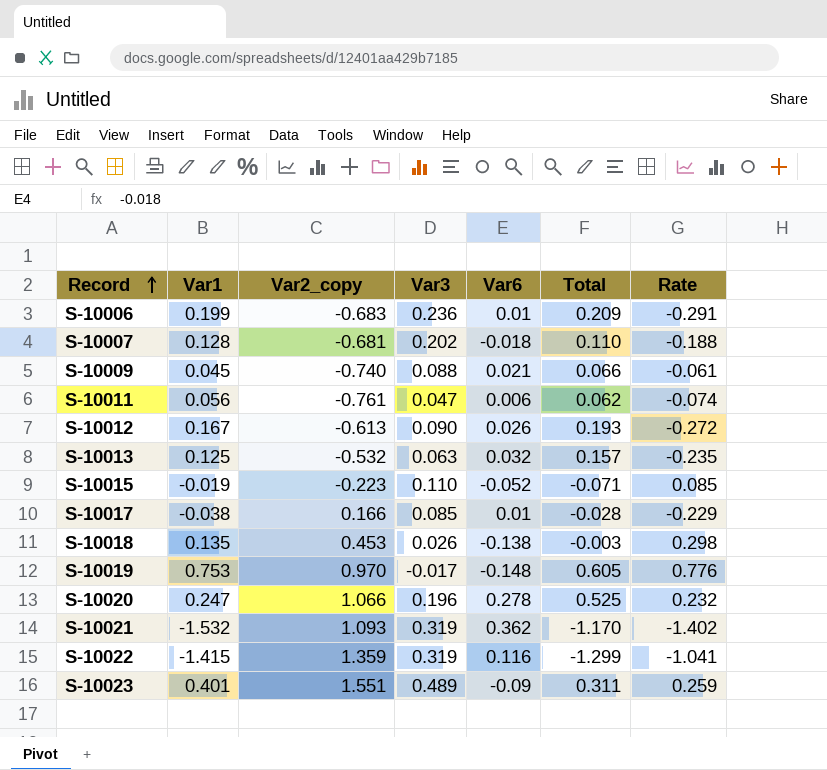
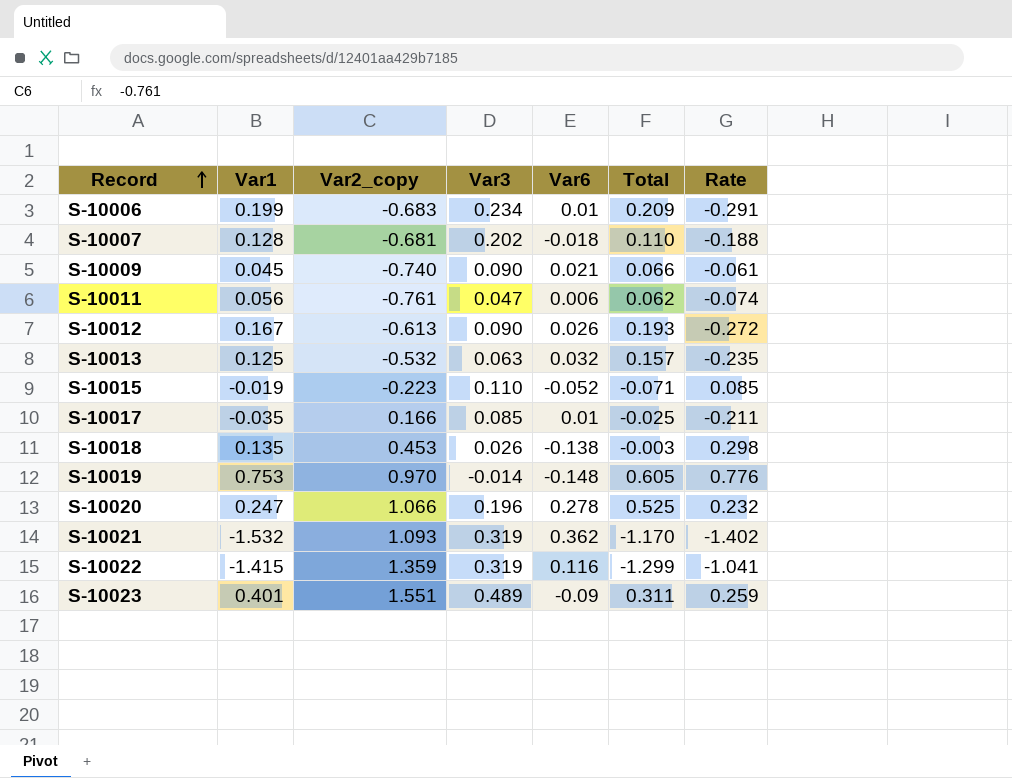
S-10006 | Var3: 0.236 -> 0.234
S-10009 | Var3: 0.088 -> 0.090
S-10017 | Var1: -0.038 -> -0.035
S-10017 | Total: -0.028 -> -0.025
S-10017 | Rate: -0.229 -> -0.211
S-10019 | Var3: -0.017 -> -0.014

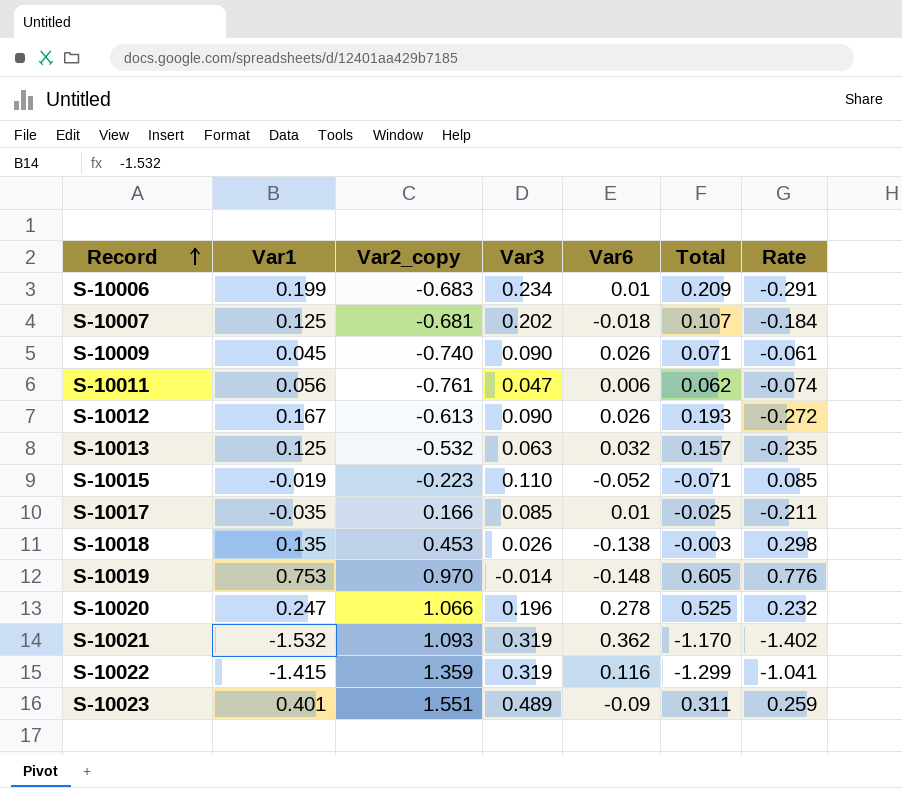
S-10007 | Var1: 0.128 -> 0.125
S-10007 | Total: 0.110 -> 0.107
S-10007 | Rate: -0.188 -> -0.184
S-10009 | Var6: 0.021 -> 0.026
S-10009 | Total: 0.066 -> 0.071

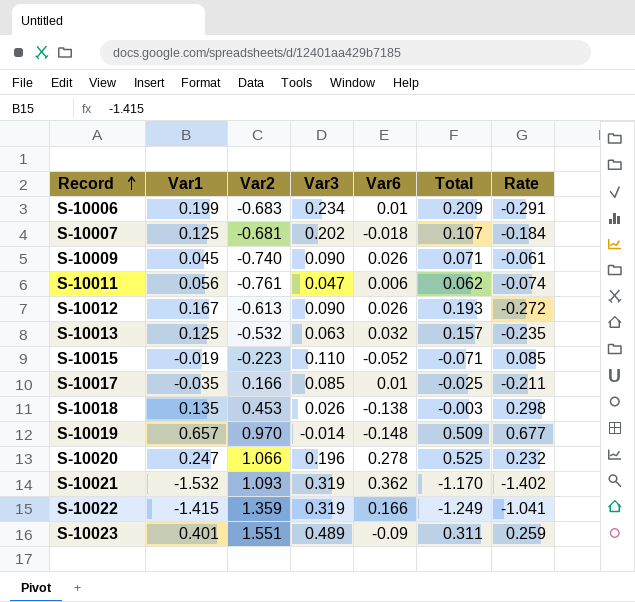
column name: Var2_copy -> Var2
S-10019 | Var1: 0.753 -> 0.657
S-10019 | Total: 0.605 -> 0.509
S-10019 | Rate: 0.776 -> 0.677
S-10022 | Var6: 0.116 -> 0.166
S-10022 | Total: -1.299 -> -1.249

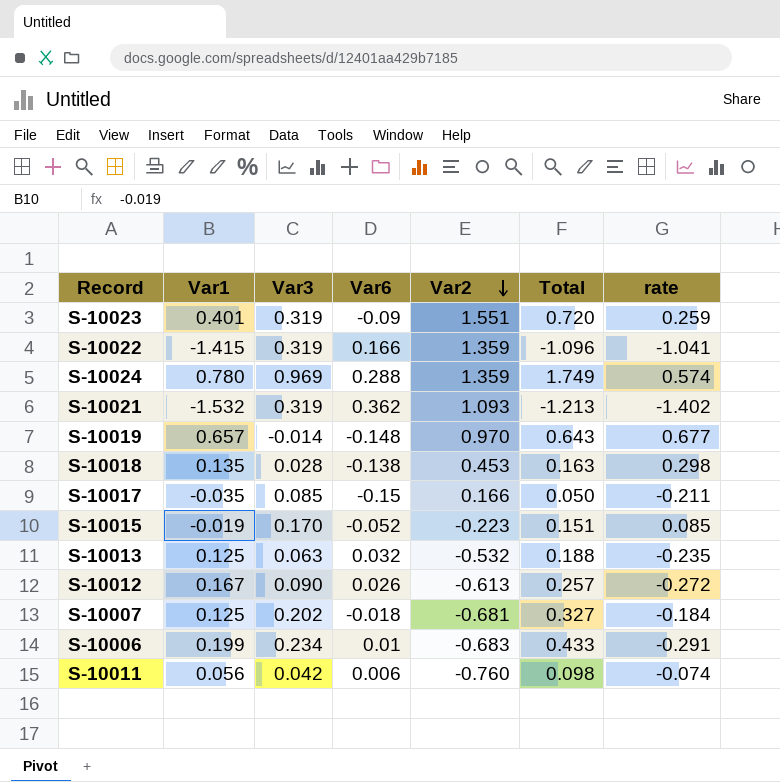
row order: Record ascending -> Var2 descending
column Var2 | position: 3 -> 5
column Total | formula: [Var1] + [Var6] -> [Var1] + [Var3]
column name: Rate -> rate
row S-10009: 0.045 | -0.740 | 0.090 | 0.026 | 0.071 | -0.061 -> none
row S-10020: 0.247 | 1.066 | 0.196 | 0.278 | 0.525 | 0.232 -> none
S-10023 | Var3: 0.489 -> 0.319
row S-10024: none -> 0.780 | 0.969 | 0.288 | 1.359 | 1.749 | 0.574
S-10018 | Var3: 0.026 -> 0.028
S-10017 | Var6: 0.01 -> -0.15
S-10015 | Var3: 0.110 -> 0.170
S-10011 | Var3: 0.047 -> 0.042
S-10011 | Var2: -0.761 -> -0.760

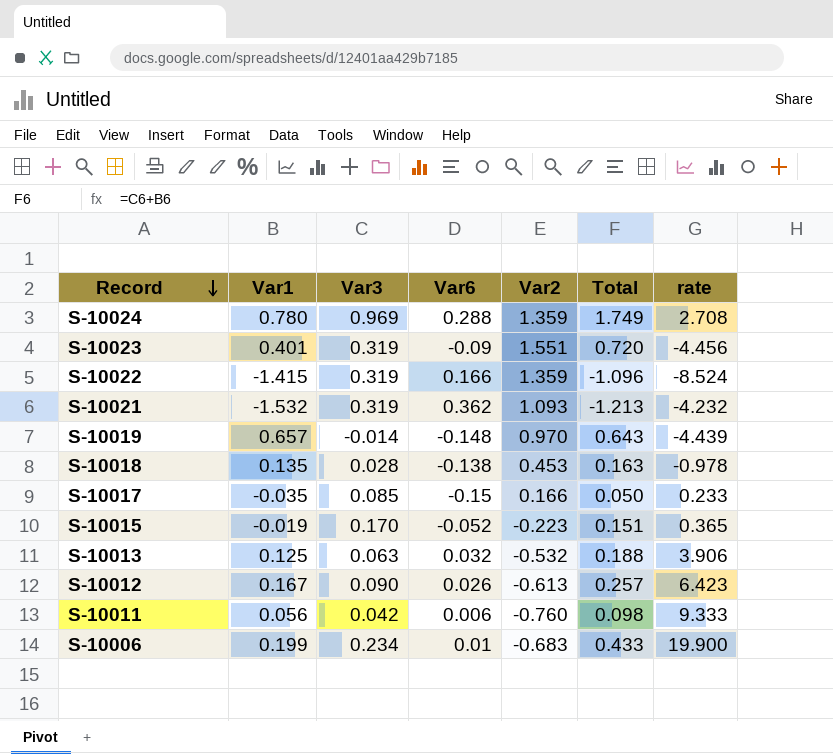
row order: Var2 descending -> Record descending
column rate | formula: [Var1] / [Var2] -> [Var1] / [Var6]
row S-10007: 0.125 | 0.202 | -0.018 | -0.681 | 0.327 | -0.184 -> none

